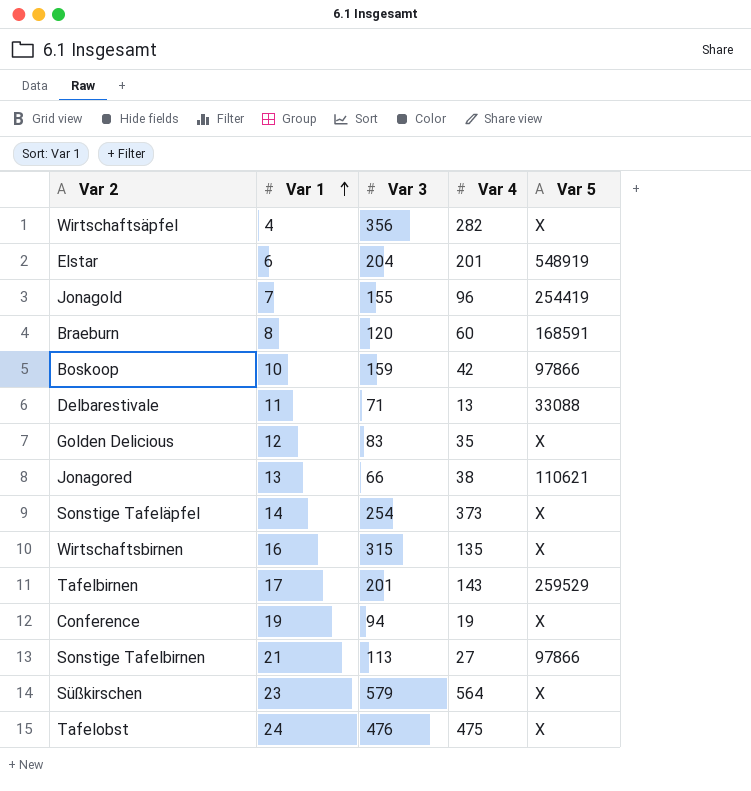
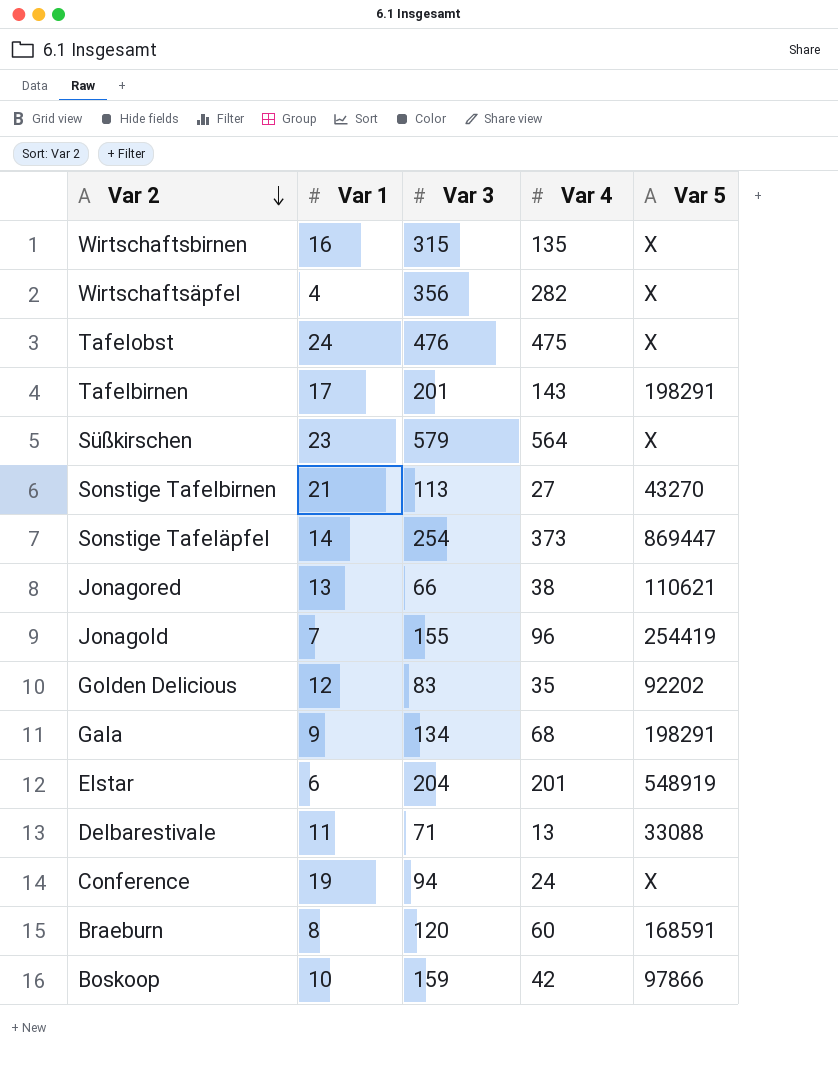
row order: Var 1 ascending -> Var 2 descending
Tafelbirnen | Var 5: 259529 -> 198291
Sonstige Tafelbirnen | Var 5: 97866 -> 43270
Sonstige Tafeläpfel | Var 5: X -> 869447
Golden Delicious | Var 5: X -> 92202
row Gala: none -> 9 | 134 | 68 | 198291
Conference | Var 4: 19 -> 24

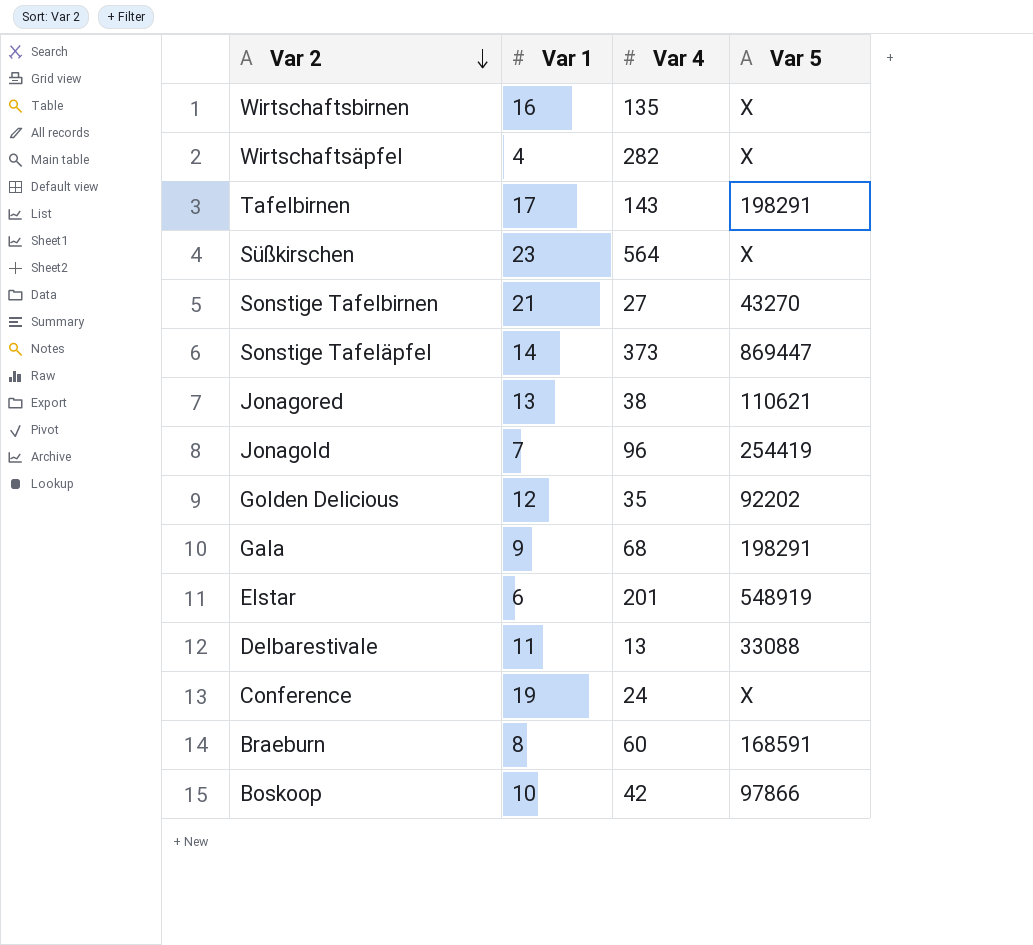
column Var 3 | position: 3 -> none
row Tafelobst: 24 | 476 | 475 | X -> none

